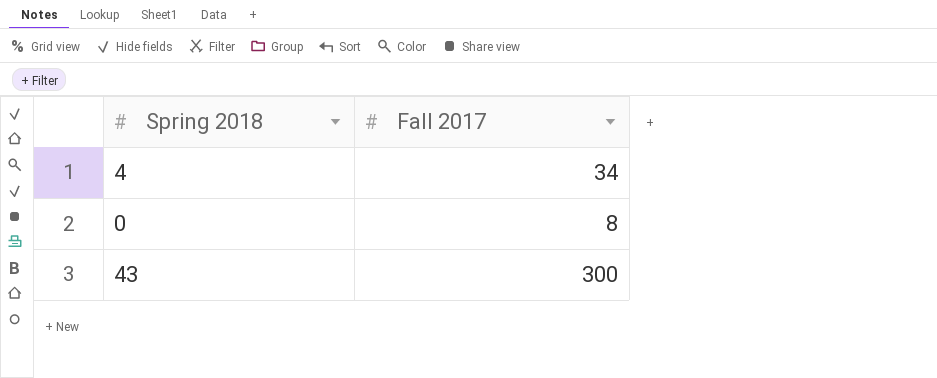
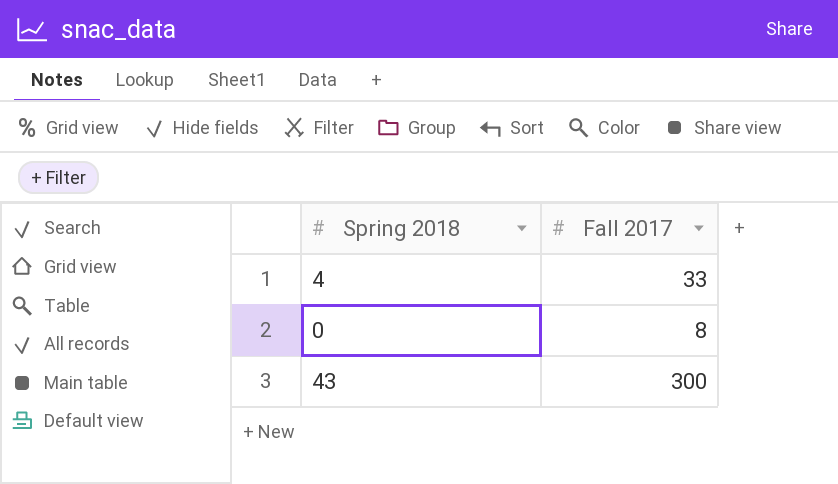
4 | Fall 2017: 34 -> 33

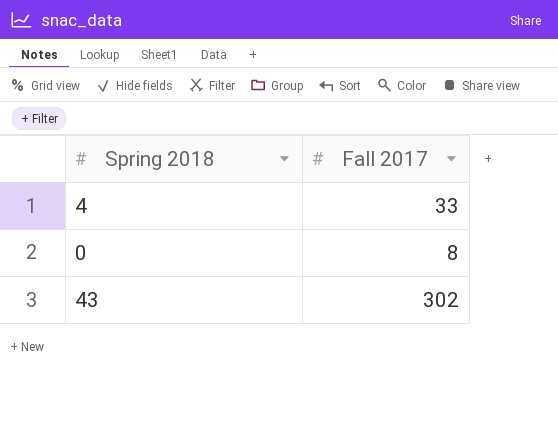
43 | Fall 2017: 300 -> 302

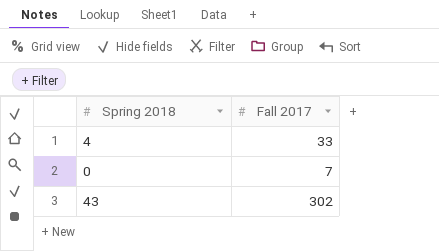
0 | Fall 2017: 8 -> 7

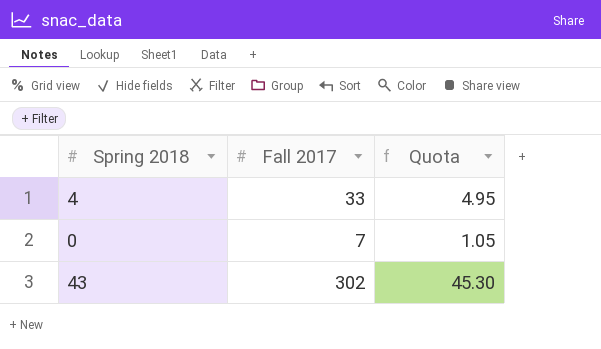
column Quota | formula: none -> [Fall 2017] * 0.15

